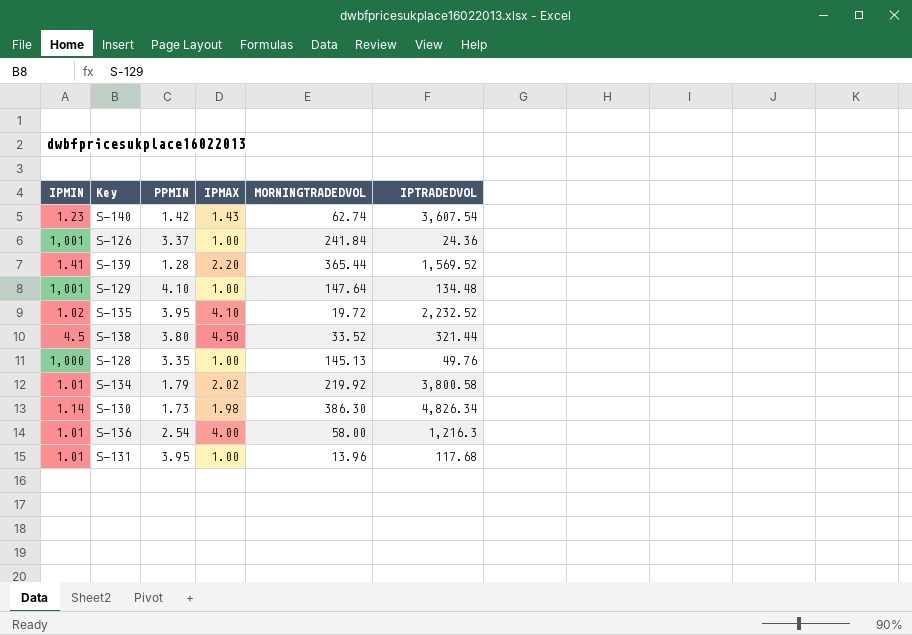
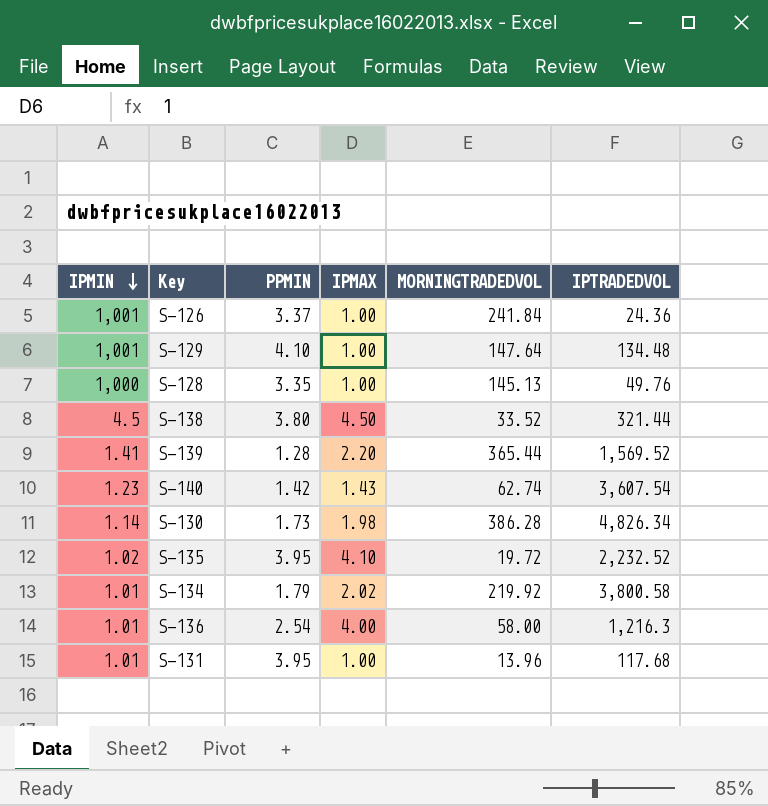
row order: none -> IPMIN descending
S-130 | MORNINGTRADEDVOL: 386.30 -> 386.28

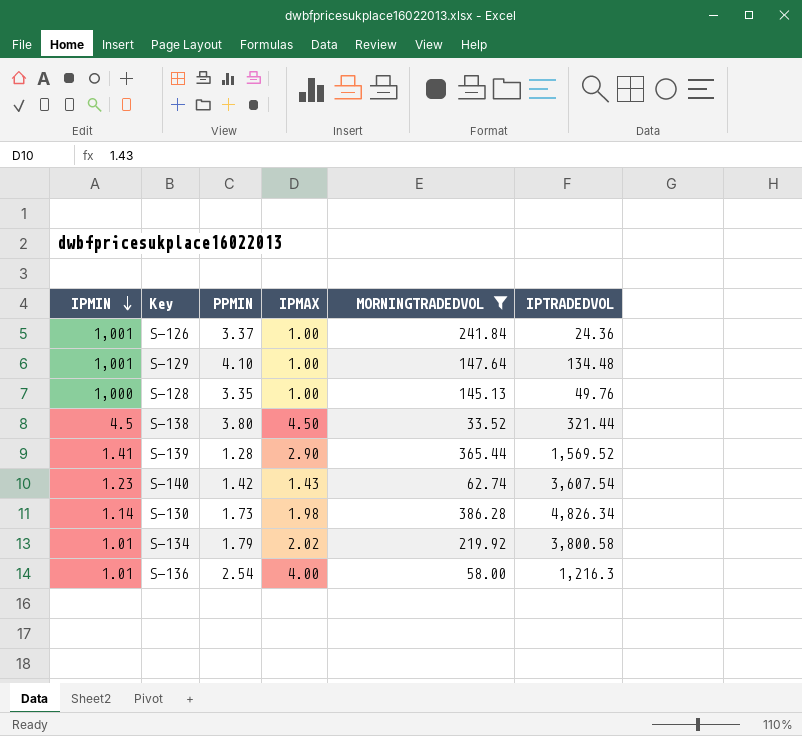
filter: none -> MORNINGTRADEDVOL >= 33.52
S-139 | IPMAX: 2.20 -> 2.90

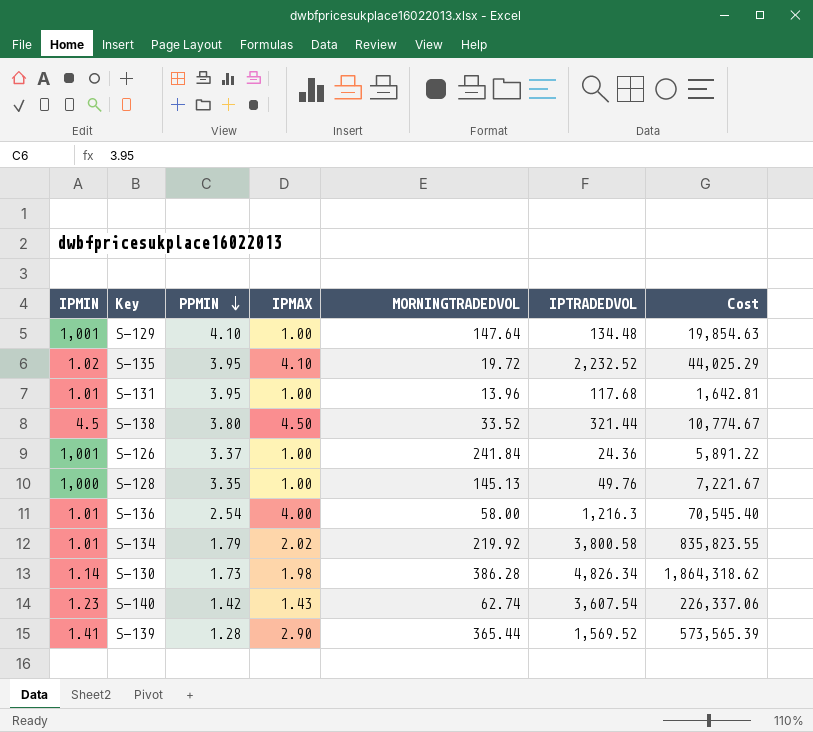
filter: MORNINGTRADEDVOL >= 33.52 -> none
row order: IPMIN descending -> PPMIN descending
column Cost | formula: none -> [MORNINGTRADEDVOL] * [IPTRADEDVOL]

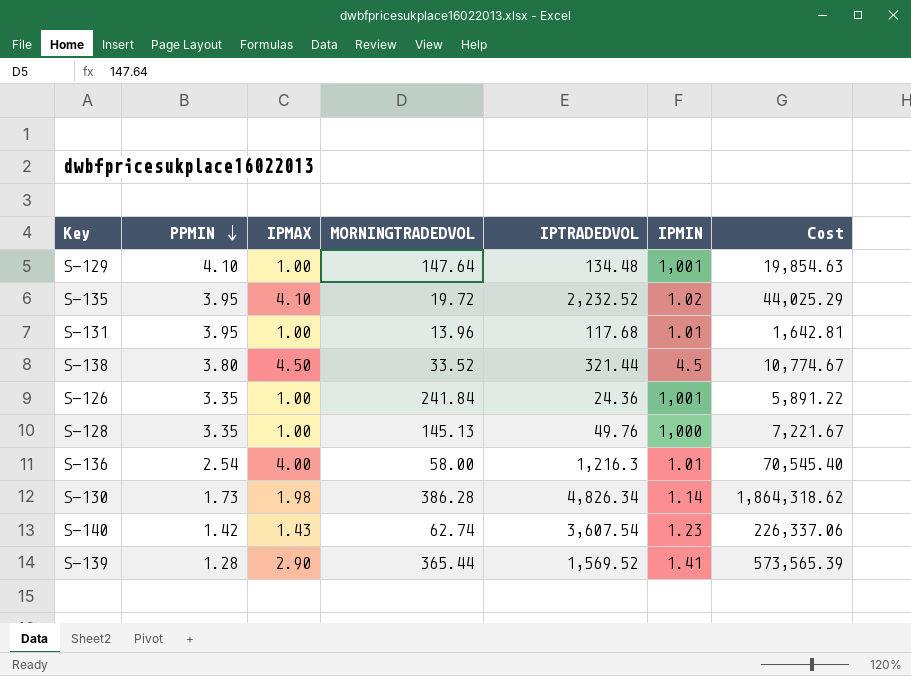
column IPMIN | position: 1 -> 6
row S-134: 1.01 | 1.79 | 2.02 | 219.92 | 3,800.58 | 835,823.55 -> none
S-126 | PPMIN: 3.37 -> 3.35

